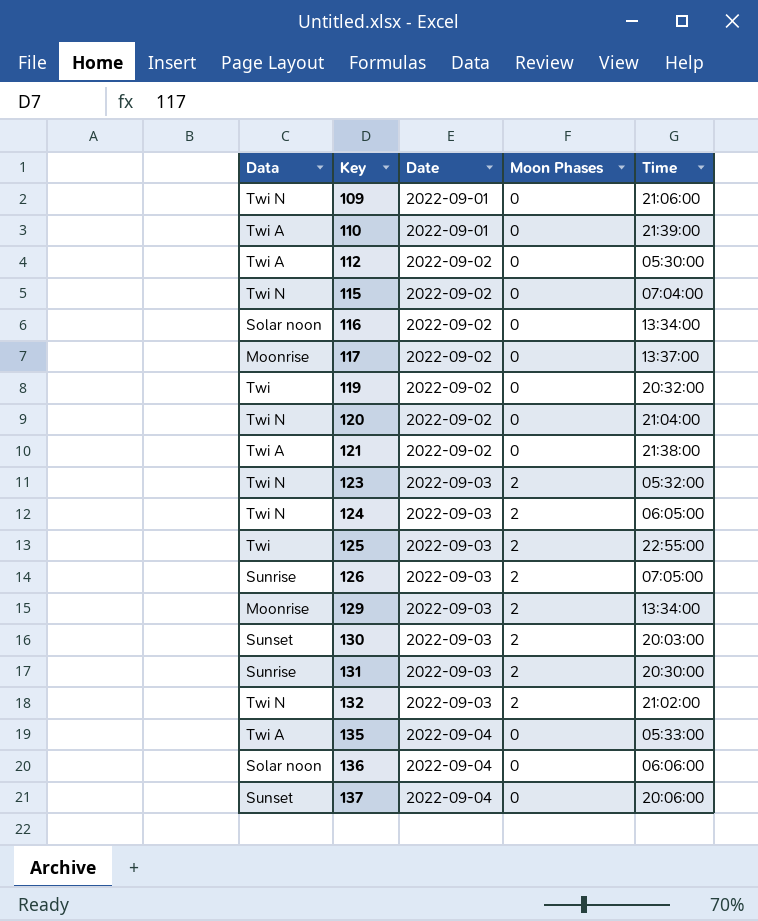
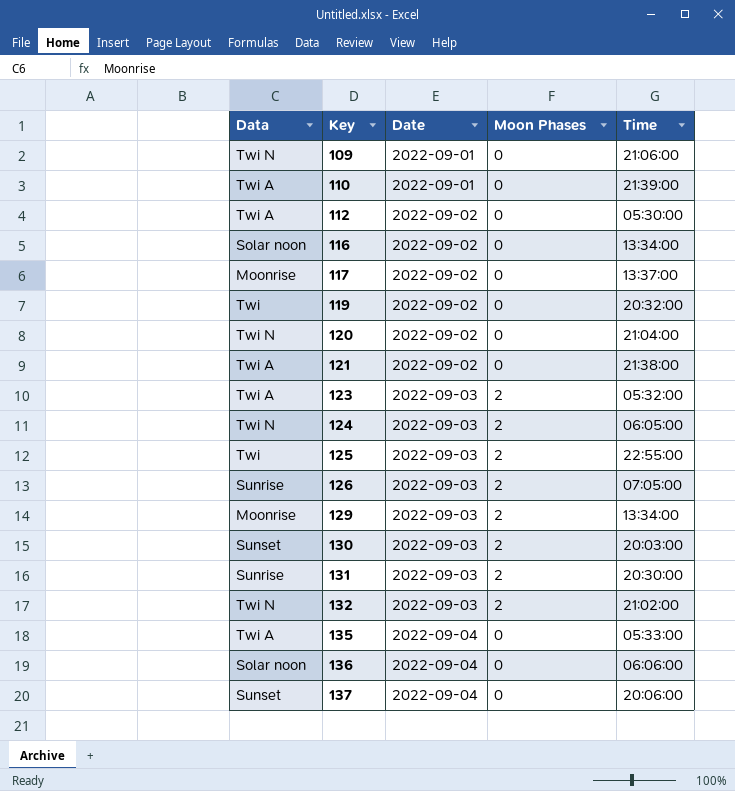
row 115: Twi N | 2022-09-02 | 0 | 07:04:00 -> none
123 | Data: Twi N -> Twi A

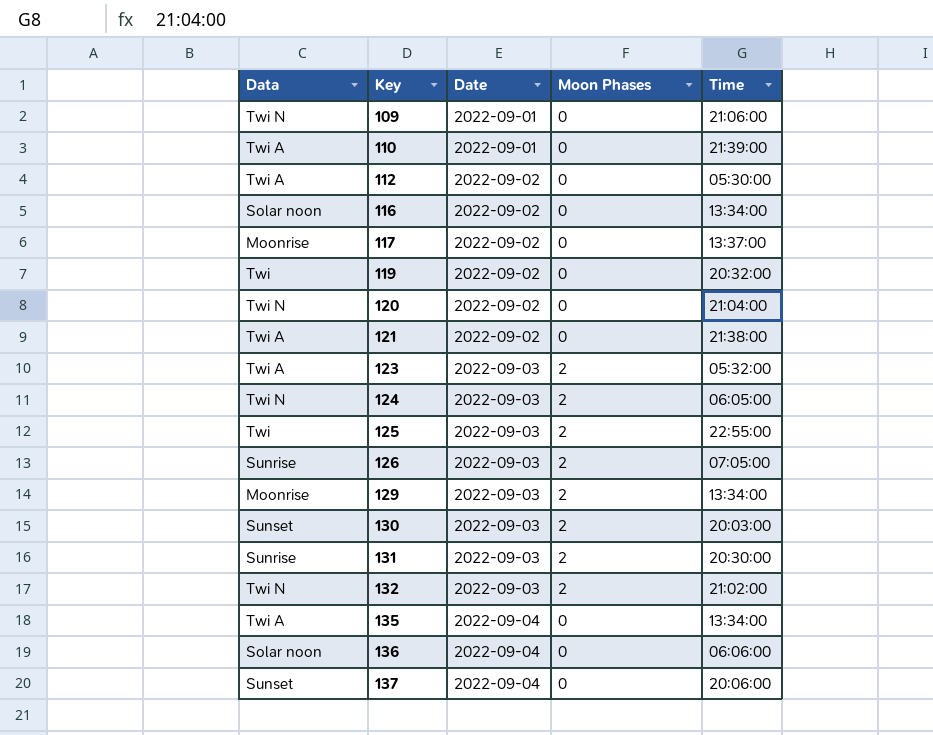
135 | Time: 05:33:00 -> 13:34:00

